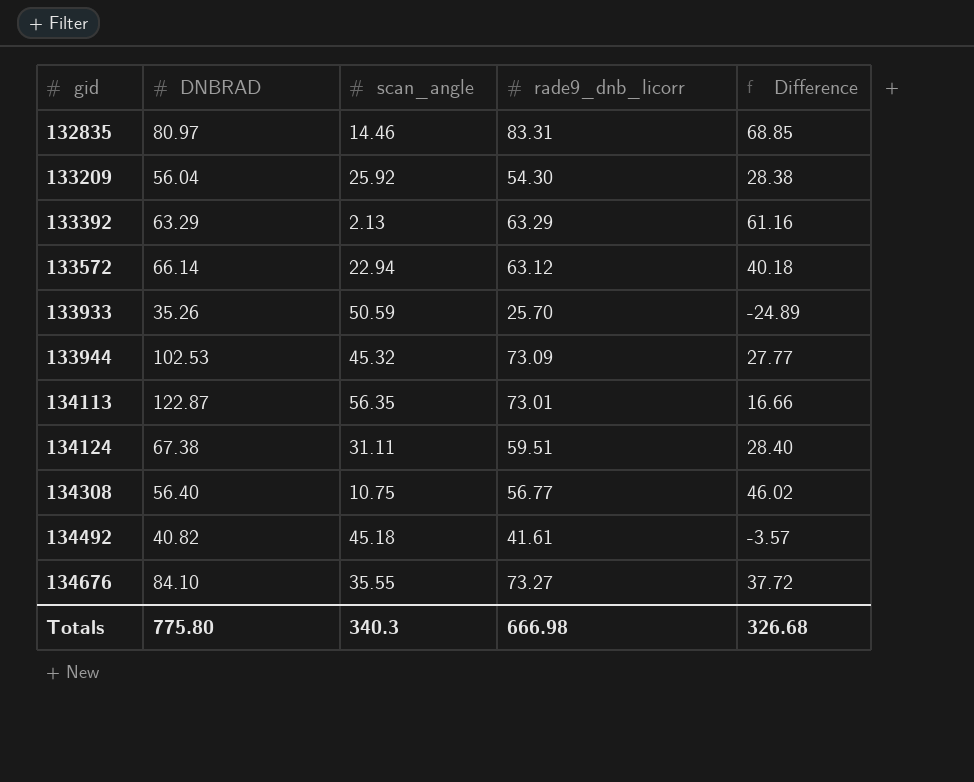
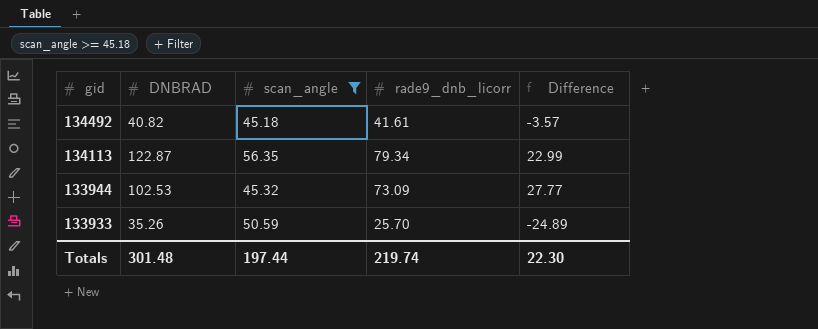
filter: none -> scan_angle >= 45.18
row order: gid ascending -> gid descending
134113 | rade9_dnb_licorr: 73.01 -> 79.34
134113 | Difference: 16.66 -> 22.99
Totals | DNBRAD: 775.80 -> 301.48
Totals | scan_angle: 340.3 -> 197.44
Totals | rade9_dnb_licorr: 666.98 -> 219.74
Totals | Difference: 326.68 -> 22.30

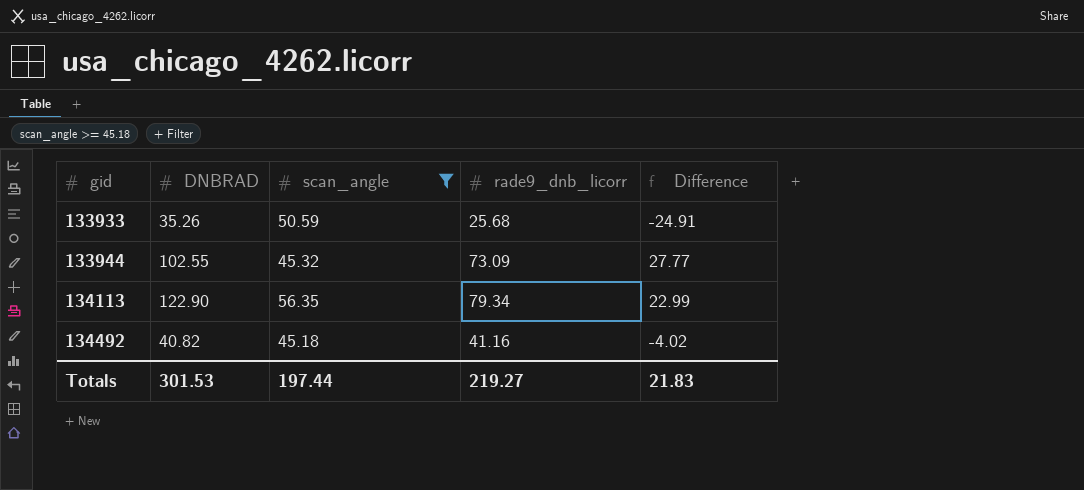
row order: gid descending -> gid ascending
133933 | rade9_dnb_licorr: 25.70 -> 25.68
133933 | Difference: -24.89 -> -24.91
133944 | DNBRAD: 102.53 -> 102.55
134113 | DNBRAD: 122.87 -> 122.90
134492 | rade9_dnb_licorr: 41.61 -> 41.16
134492 | Difference: -3.57 -> -4.02
Totals | DNBRAD: 301.48 -> 301.53
Totals | rade9_dnb_licorr: 219.74 -> 219.27
Totals | Difference: 22.30 -> 21.83

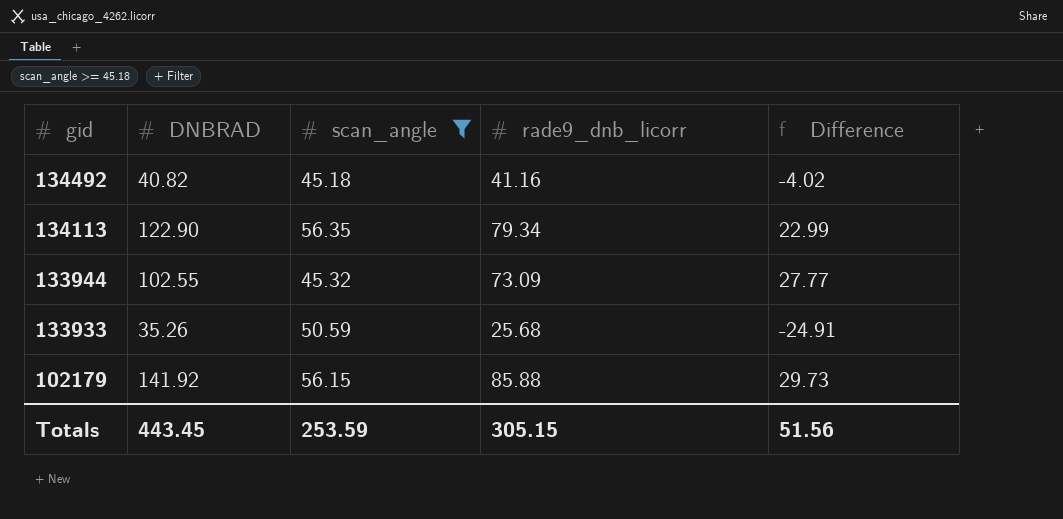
row order: gid ascending -> gid descending
row 102179: none -> 141.92 | 56.15 | 85.88 | 29.73
Totals | DNBRAD: 301.53 -> 443.45
Totals | scan_angle: 197.44 -> 253.59
Totals | rade9_dnb_licorr: 219.27 -> 305.15
Totals | Difference: 21.83 -> 51.56

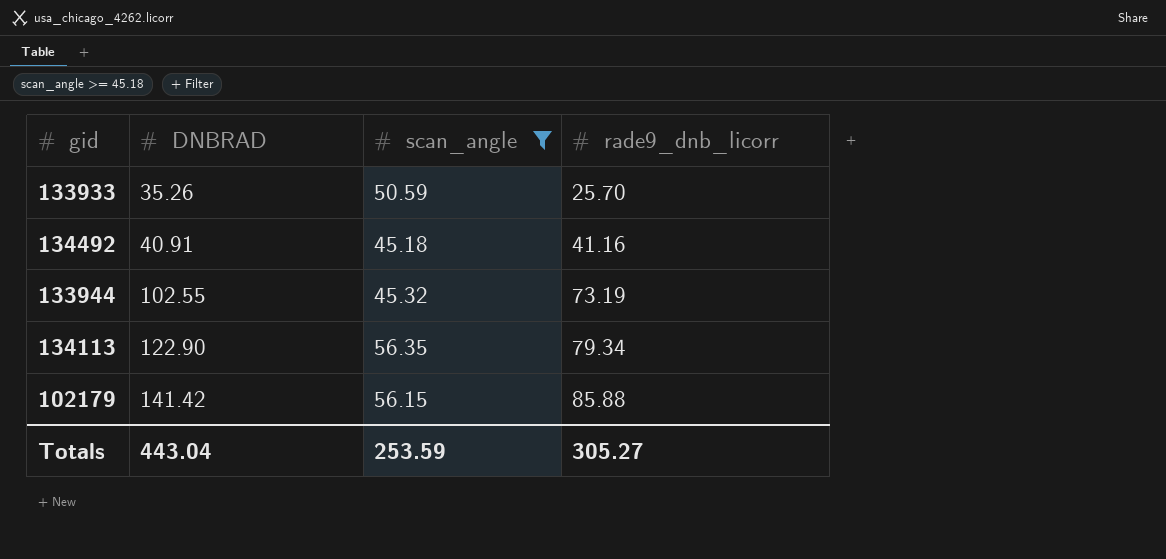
row order: gid descending -> DNBRAD ascending
column Difference | formula: [rade9_dnb_licorr] - [scan_angle] -> none
133933 | rade9_dnb_licorr: 25.68 -> 25.70
134492 | DNBRAD: 40.82 -> 40.91
133944 | rade9_dnb_licorr: 73.09 -> 73.19
102179 | DNBRAD: 141.92 -> 141.42
Totals | DNBRAD: 443.45 -> 443.04
Totals | rade9_dnb_licorr: 305.15 -> 305.27

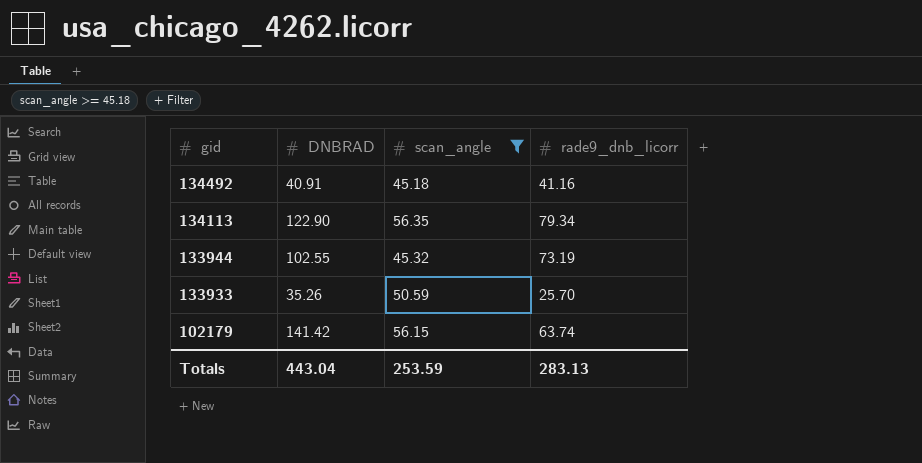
row order: DNBRAD ascending -> gid descending
102179 | rade9_dnb_licorr: 85.88 -> 63.74
Totals | rade9_dnb_licorr: 305.27 -> 283.13

